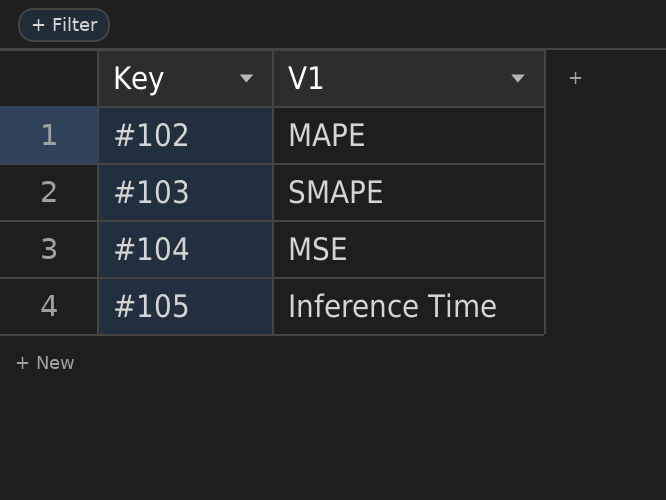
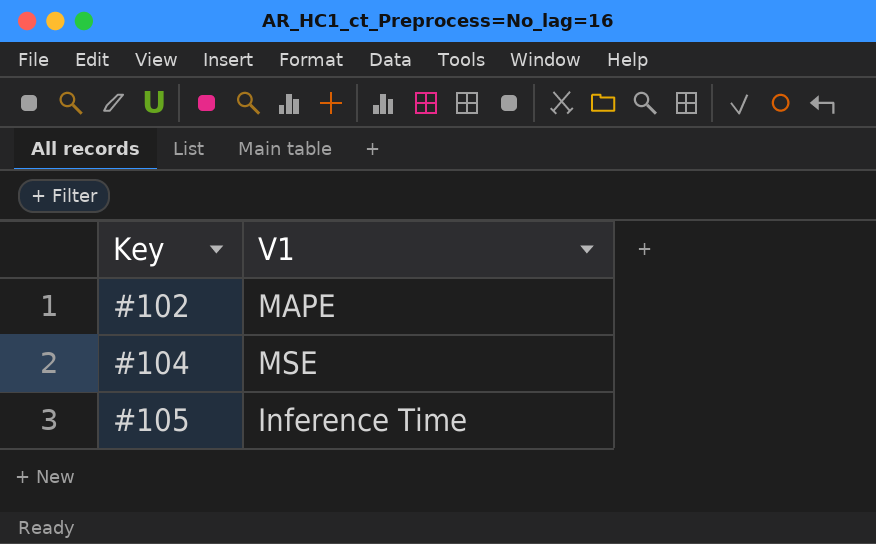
row #103: SMAPE -> none

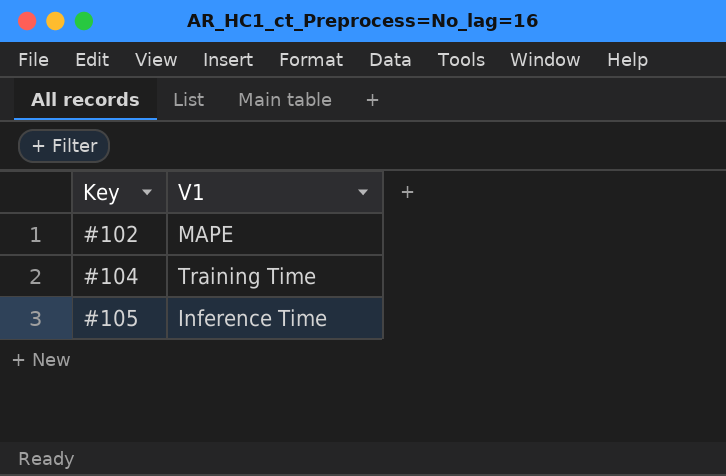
#104 | V1: MSE -> Training Time

